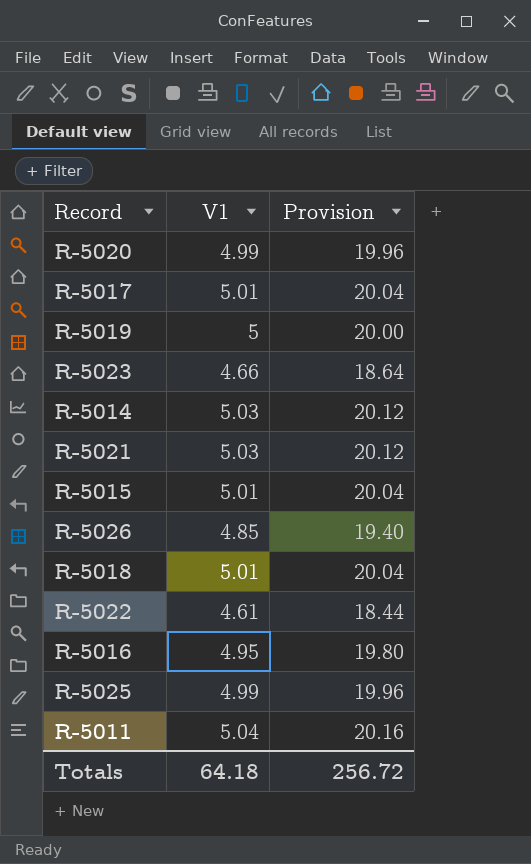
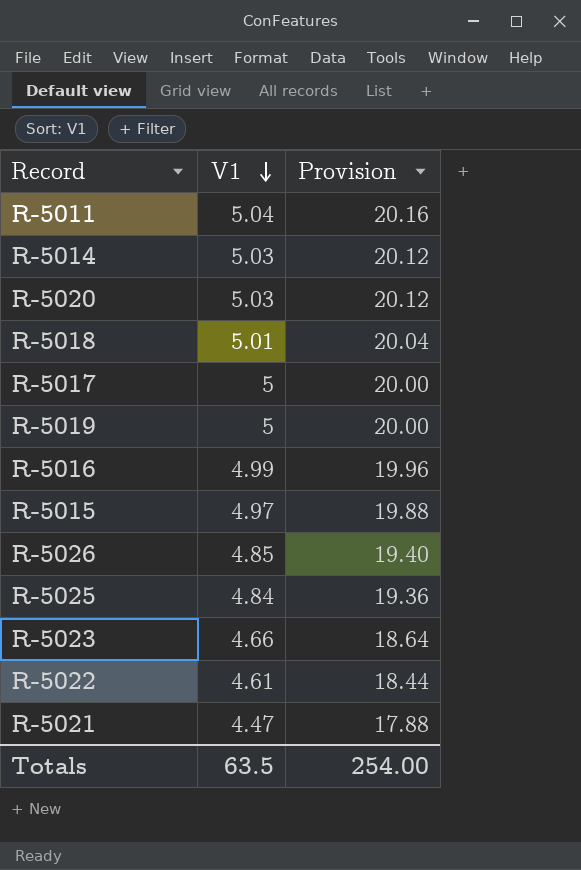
row order: none -> V1 descending
R-5020 | V1: 4.99 -> 5.03
R-5020 | Provision: 19.96 -> 20.12
R-5017 | V1: 5.01 -> 5
R-5017 | Provision: 20.04 -> 20.00
R-5016 | V1: 4.95 -> 4.99
R-5016 | Provision: 19.80 -> 19.96
R-5015 | V1: 5.01 -> 4.97
R-5015 | Provision: 20.04 -> 19.88
R-5025 | V1: 4.99 -> 4.84
R-5025 | Provision: 19.96 -> 19.36
R-5021 | V1: 5.03 -> 4.47
R-5021 | Provision: 20.12 -> 17.88
Totals | V1: 64.18 -> 63.5
Totals | Provision: 256.72 -> 254.00

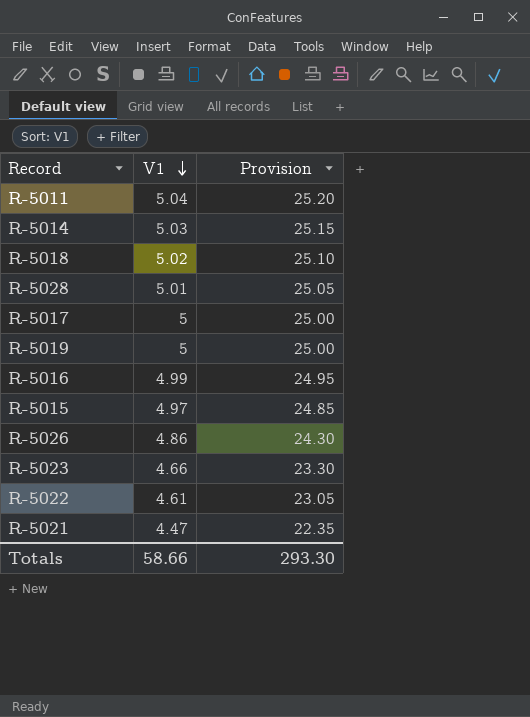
column Provision | formula: [V1] * 4 -> [V1] * 5
row R-5020: 5.03 | 20.12 -> none
row R-5025: 4.84 | 19.36 -> none
R-5018 | V1: 5.01 -> 5.02
row R-5028: none -> 5.01 | 25.05
R-5026 | V1: 4.85 -> 4.86
Totals | V1: 63.5 -> 58.66
Totals | Provision: 254.00 -> 293.30

